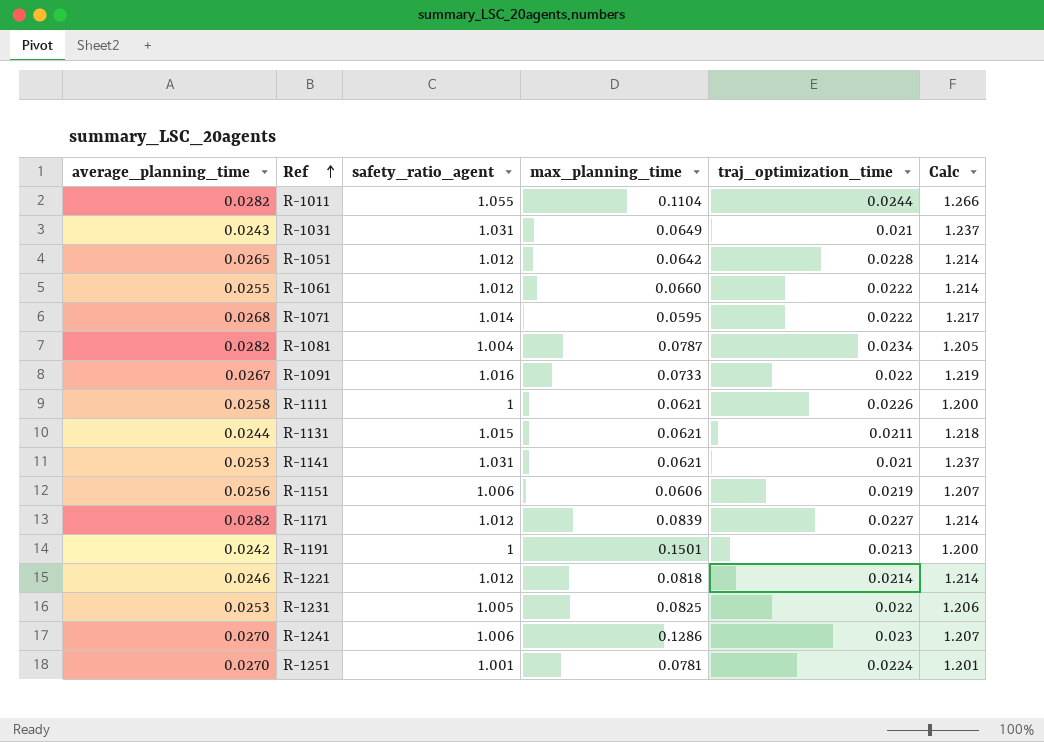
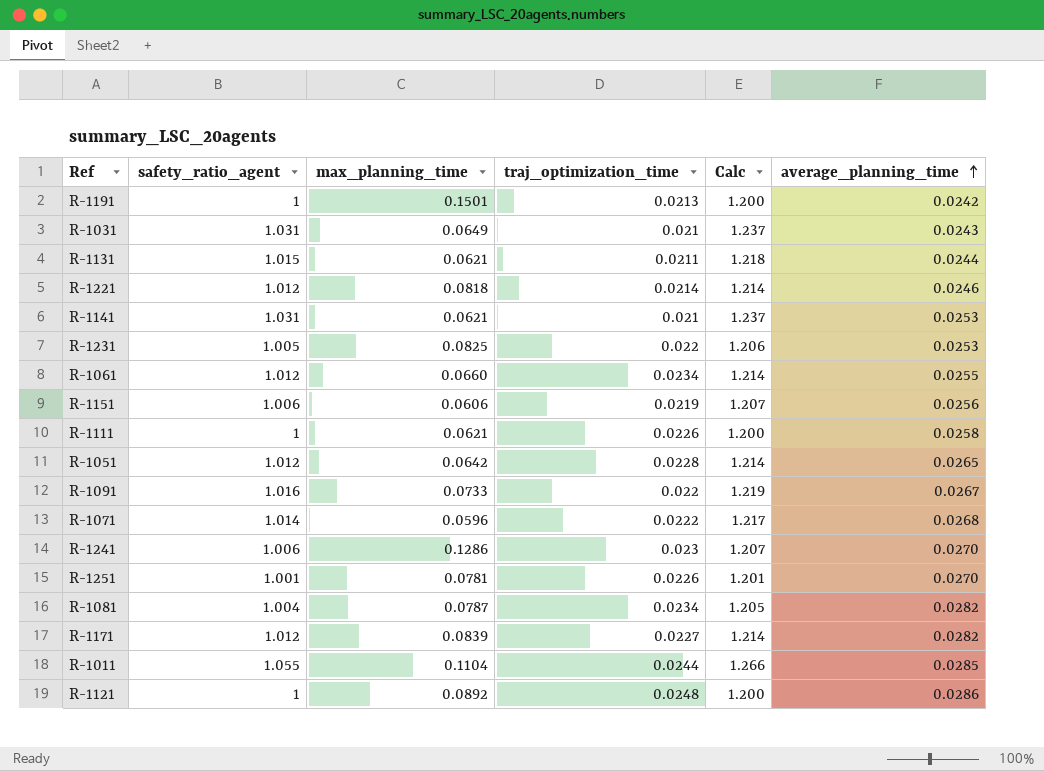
row order: Ref ascending -> average_planning_time ascending
column average_planning_time | position: 1 -> 6
R-1061 | traj_optimization_time: 0.0222 -> 0.0234
R-1071 | max_planning_time: 0.0595 -> 0.0596
R-1251 | traj_optimization_time: 0.0224 -> 0.0226
R-1011 | average_planning_time: 0.0282 -> 0.0285
row R-1121: none -> 1 | 0.0892 | 0.0248 | 1.200 | 0.0286

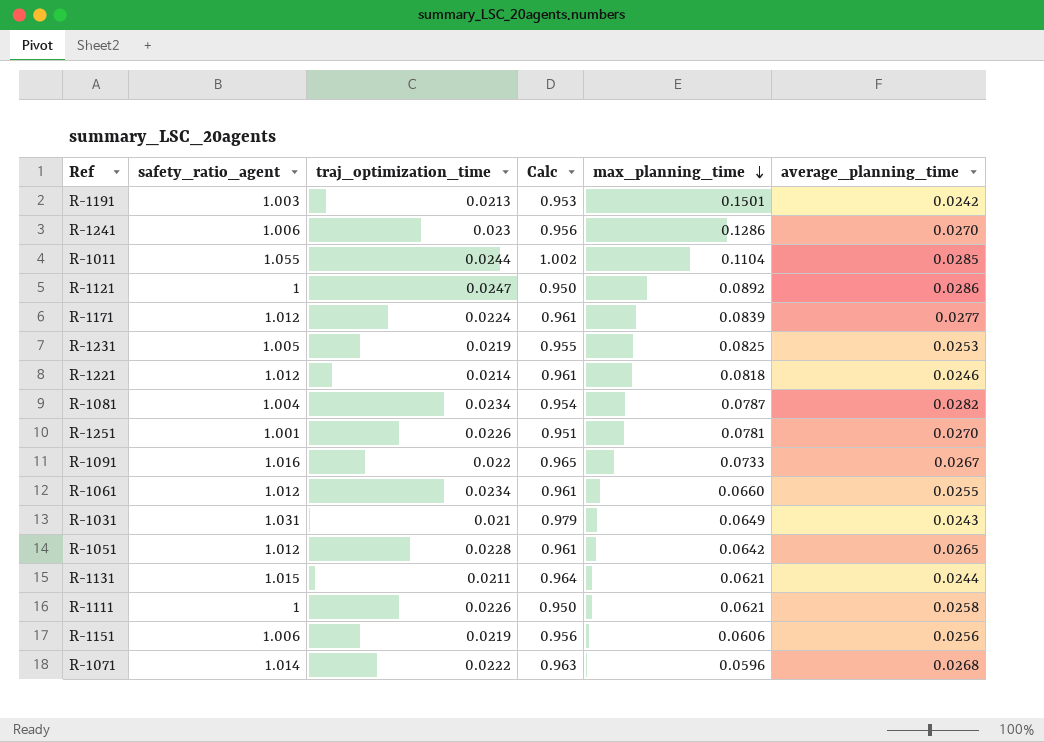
row order: average_planning_time ascending -> max_planning_time descending
column Calc | formula: [safety_ratio_agent] * 1.2 -> [safety_ratio_agent] * 0.95
column max_planning_time | position: 3 -> 5
row R-1141: 1.031 | 0.0621 | 0.021 | 1.237 | 0.0253 -> none
R-1191 | safety_ratio_agent: 1 -> 1.003
R-1121 | traj_optimization_time: 0.0248 -> 0.0247
R-1171 | traj_optimization_time: 0.0227 -> 0.0224
R-1171 | average_planning_time: 0.0282 -> 0.0277
R-1231 | traj_optimization_time: 0.022 -> 0.0219

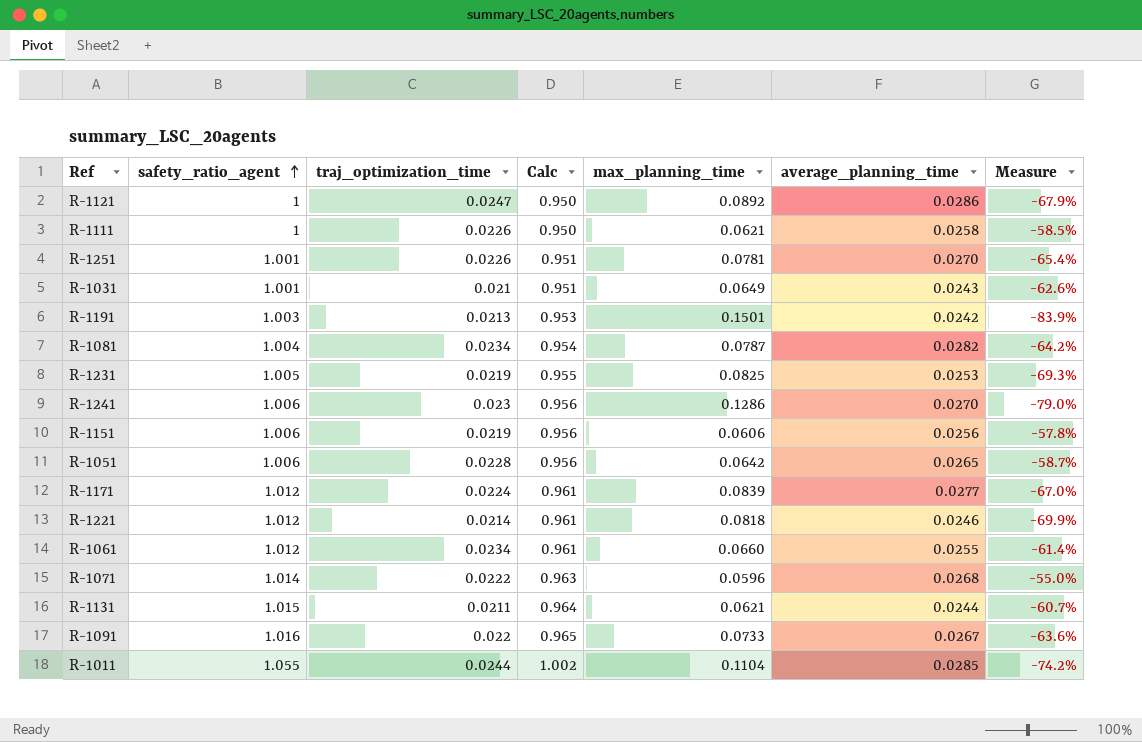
row order: max_planning_time descending -> safety_ratio_agent ascending
column Measure | formula: none -> ([average_planning_time] - [max_planning_time]) / [max_planning_time]
R-1031 | safety_ratio_agent: 1.031 -> 1.001
R-1031 | Calc: 0.979 -> 0.951
R-1051 | safety_ratio_agent: 1.012 -> 1.006
R-1051 | Calc: 0.961 -> 0.956

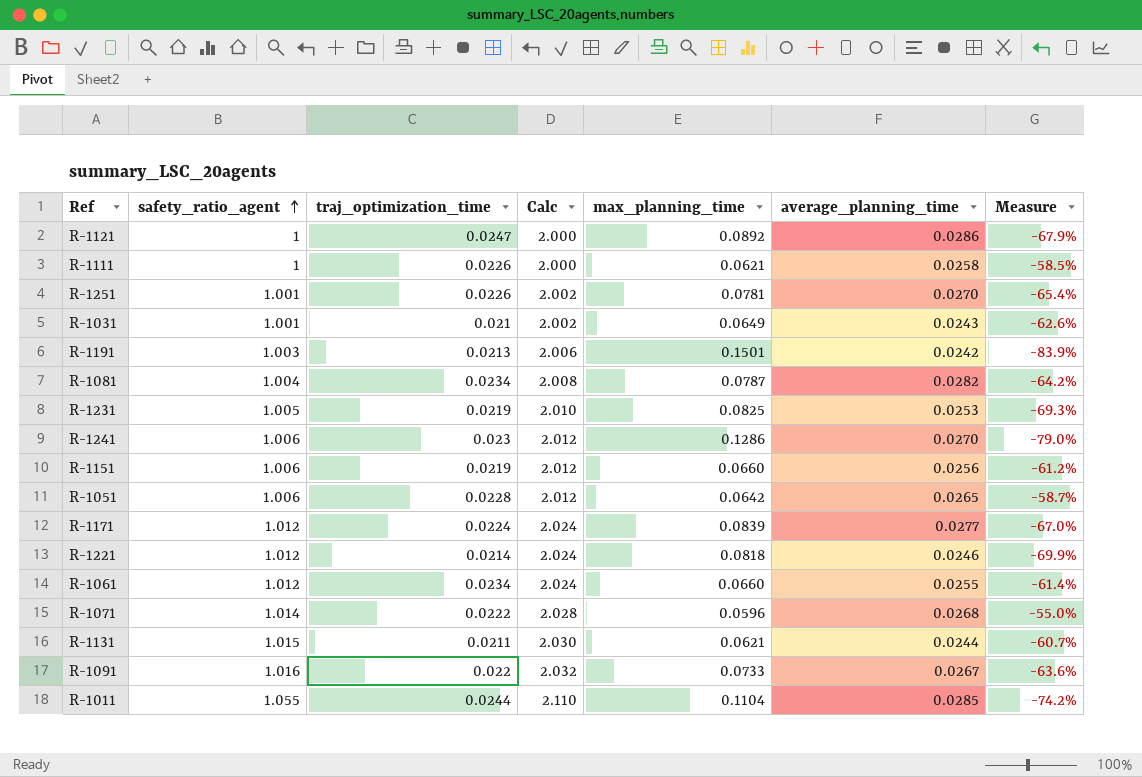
column Calc | formula: [safety_ratio_agent] * 0.95 -> [safety_ratio_agent] * 2
R-1151 | max_planning_time: 0.0606 -> 0.0660
R-1151 | Measure: -57.8% -> -61.2%

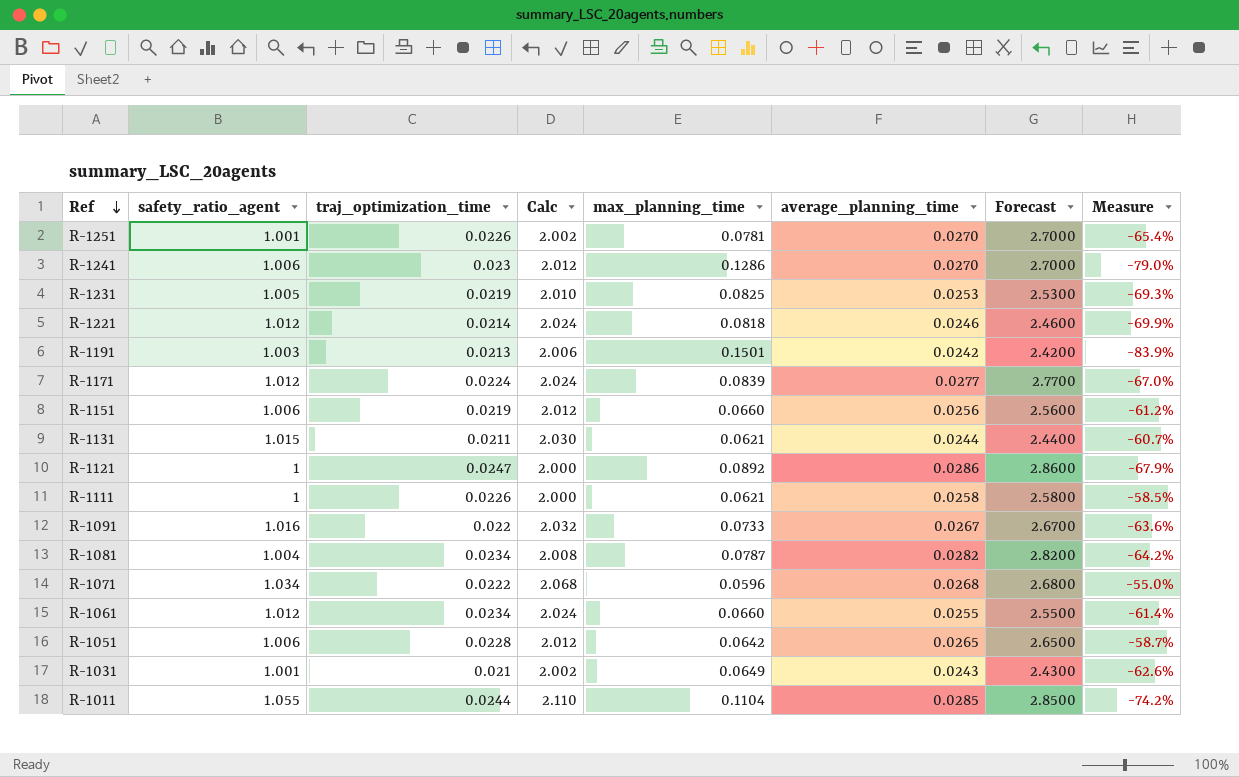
row order: safety_ratio_agent ascending -> Ref descending
column Forecast | formula: none -> [average_planning_time] * 100
R-1071 | safety_ratio_agent: 1.014 -> 1.034
R-1071 | Calc: 2.028 -> 2.068

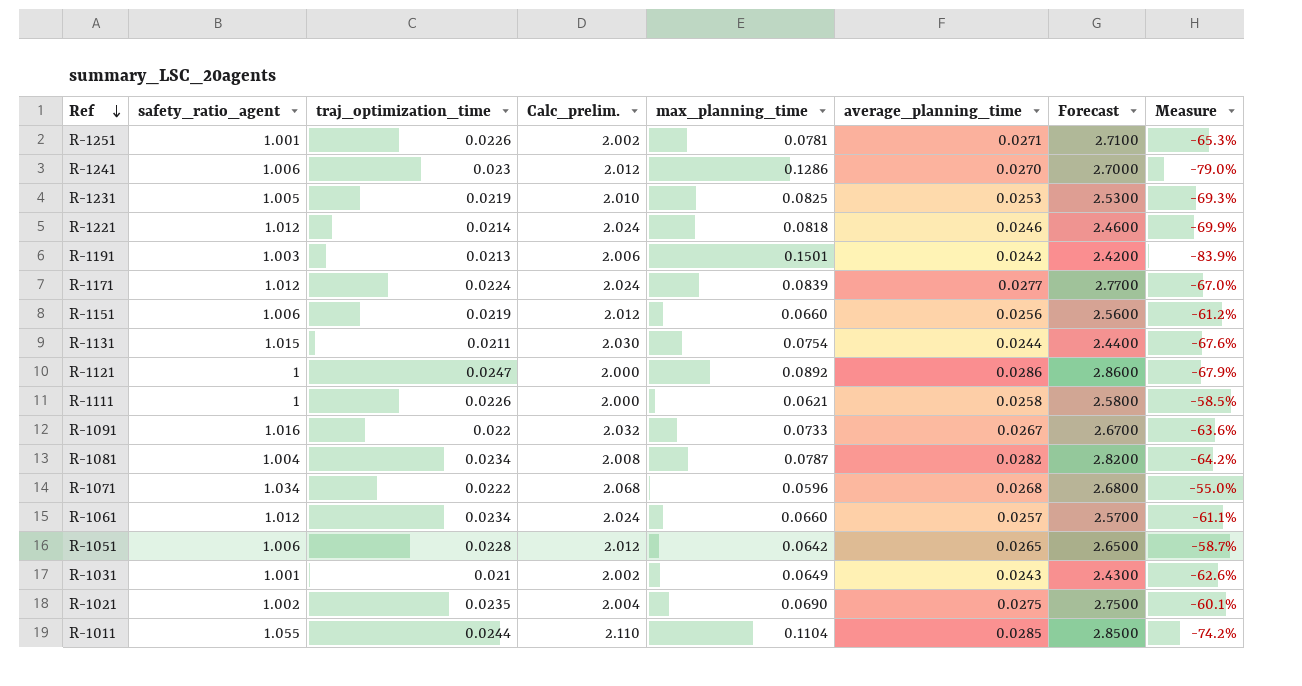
column name: Calc -> Calc_prelim.
R-1251 | average_planning_time: 0.0270 -> 0.0271
R-1251 | Forecast: 2.7000 -> 2.7100
R-1251 | Measure: -65.4% -> -65.3%
R-1131 | max_planning_time: 0.0621 -> 0.0754
R-1131 | Measure: -60.7% -> -67.6%
R-1061 | average_planning_time: 0.0255 -> 0.0257
R-1061 | Forecast: 2.5500 -> 2.5700
R-1061 | Measure: -61.4% -> -61.1%
row R-1021: none -> 1.002 | 0.0235 | 2.004 | 0.0690 | 0.0275 | 2.7500 | -60.1%

